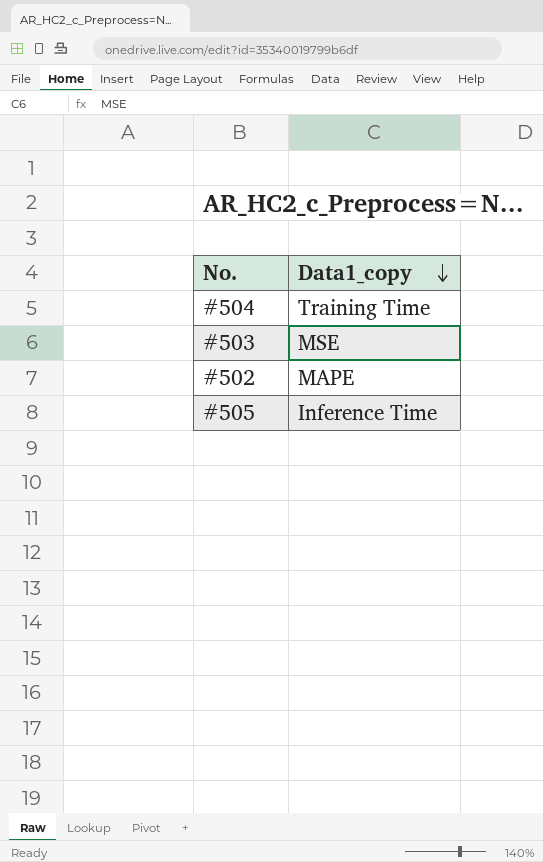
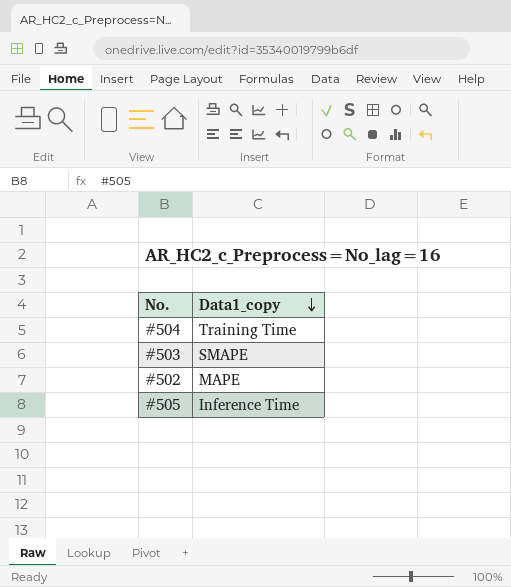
#503 | Data1_copy: MSE -> SMAPE

